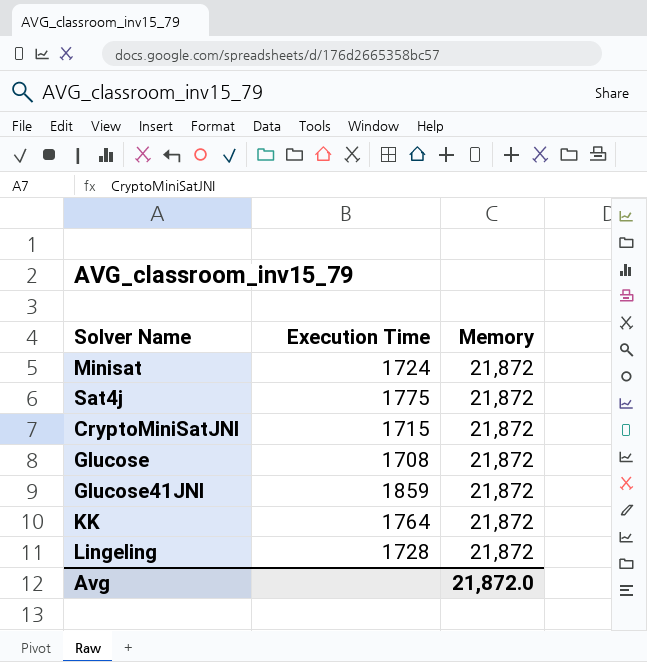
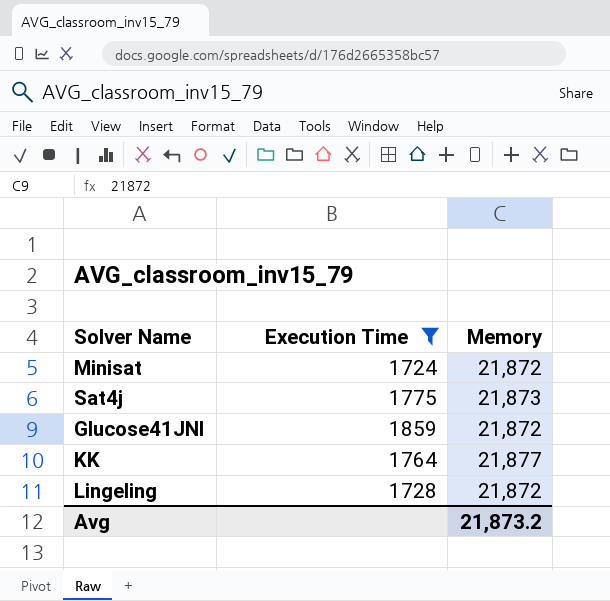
filter: none -> Execution Time >= 1724
Sat4j | Memory: 21,872 -> 21,873
KK | Memory: 21,872 -> 21,877
Avg | Memory: 21,872.0 -> 21,873.2

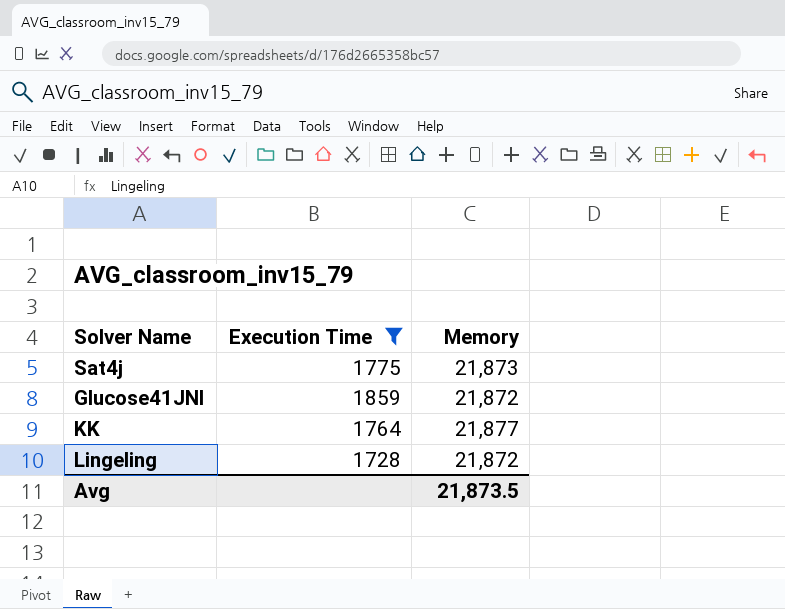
row Minisat: 1724 | 21,872 -> none
Avg | Memory: 21,873.2 -> 21,873.5

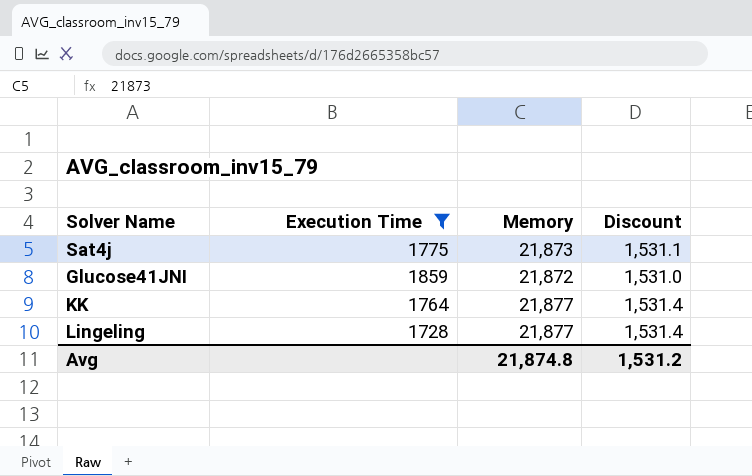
column Discount | formula: none -> [Memory] * 0.07
Lingeling | Memory: 21,872 -> 21,877
Avg | Memory: 21,873.5 -> 21,874.8

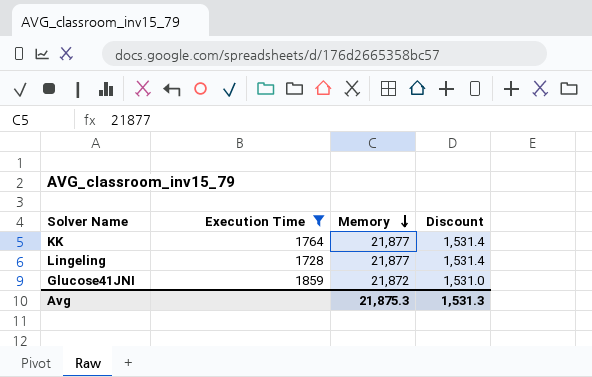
row order: none -> Memory descending
row Sat4j: 1775 | 21,873 | 1,531.1 -> none
Avg | Memory: 21,874.8 -> 21,875.3
Avg | Discount: 1,531.2 -> 1,531.3

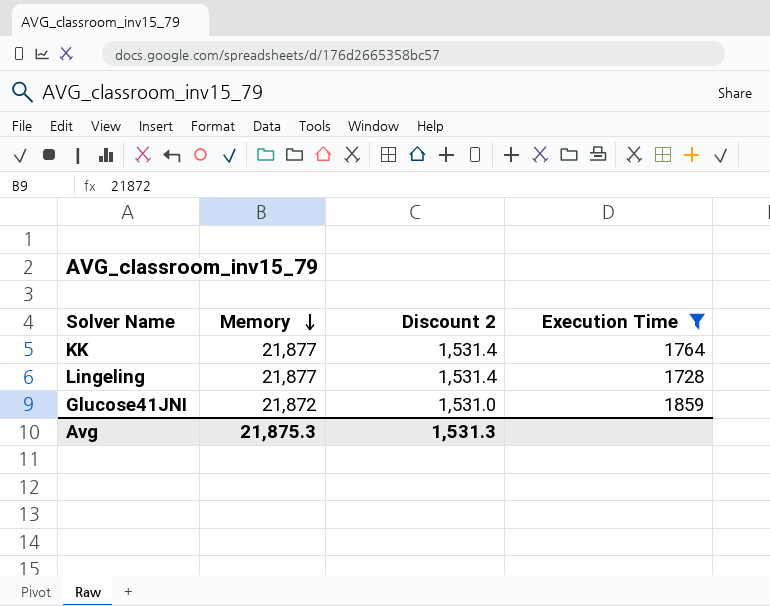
column name: Discount -> Discount 2
column Execution Time | position: 2 -> 4

